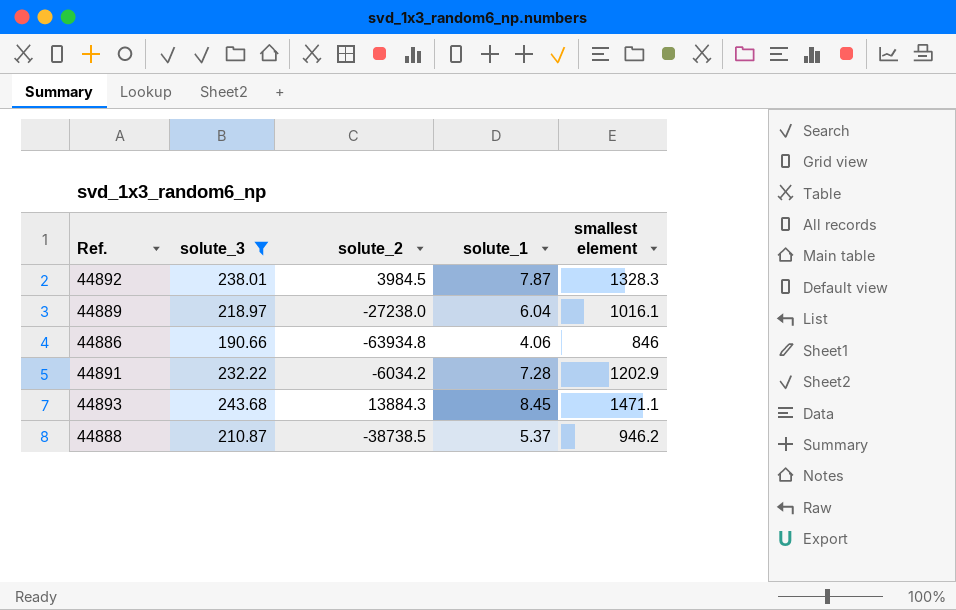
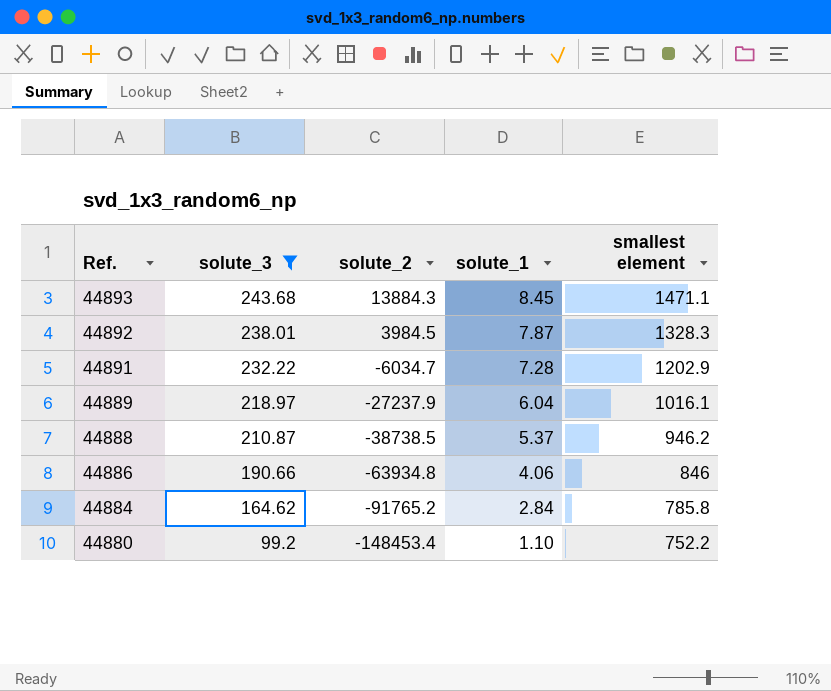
row order: none -> Ref. descending
44891 | solute_2: -6034.2 -> -6034.7
44889 | solute_2: -27238.0 -> -27237.9
row 44884: none -> 164.62 | -91765.2 | 2.84 | 785.8
row 44880: none -> 99.2 | -148453.4 | 1.10 | 752.2

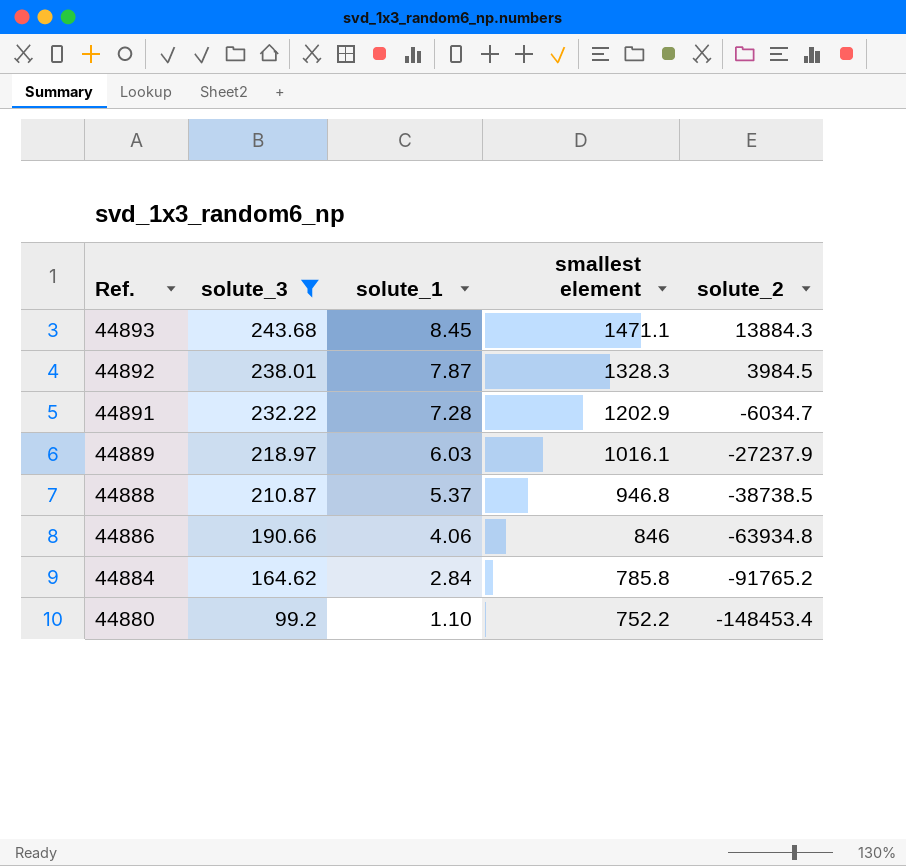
column solute_2 | position: 3 -> 5
44889 | solute_1: 6.04 -> 6.03
44888 | smallest element: 946.2 -> 946.8

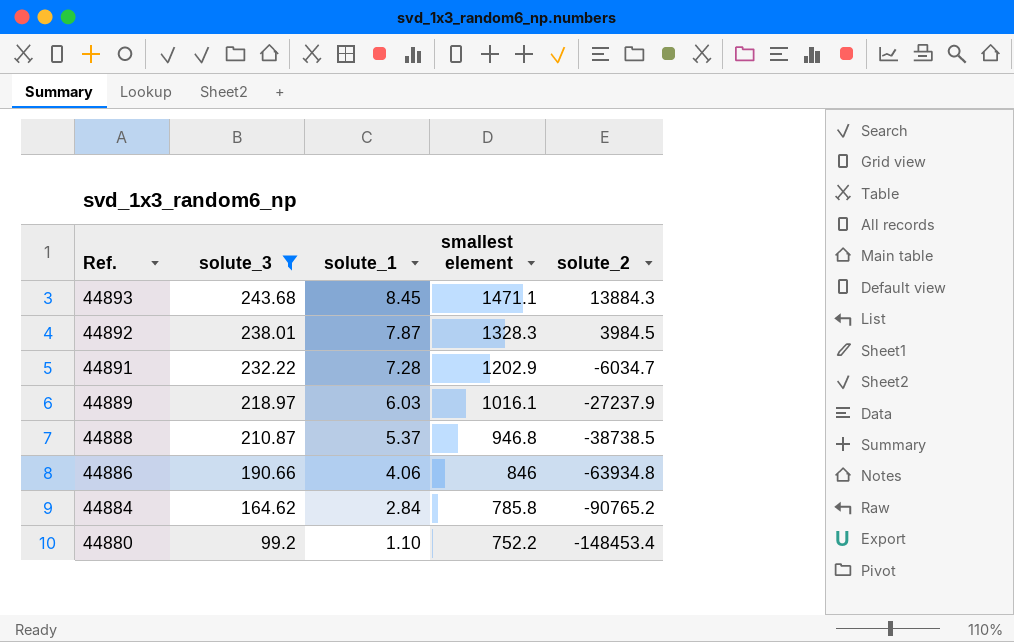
44884 | solute_2: -91765.2 -> -90765.2

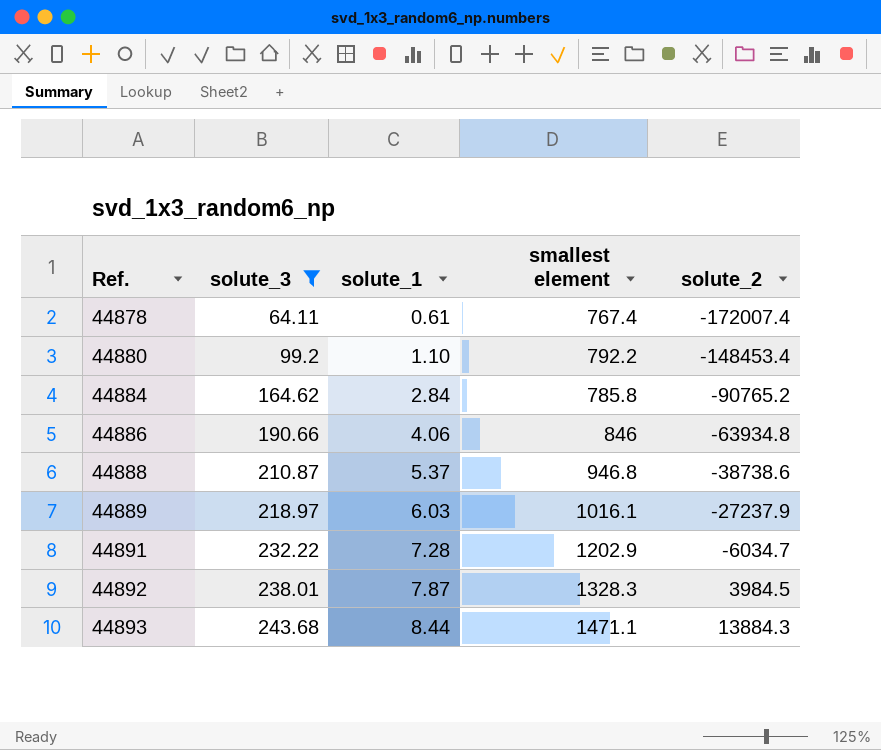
row order: Ref. descending -> Ref. ascending
row 44878: none -> 64.11 | 0.61 | 767.4 | -172007.4
44880 | smallest element: 752.2 -> 792.2
44888 | solute_2: -38738.5 -> -38738.6
44893 | solute_1: 8.45 -> 8.44

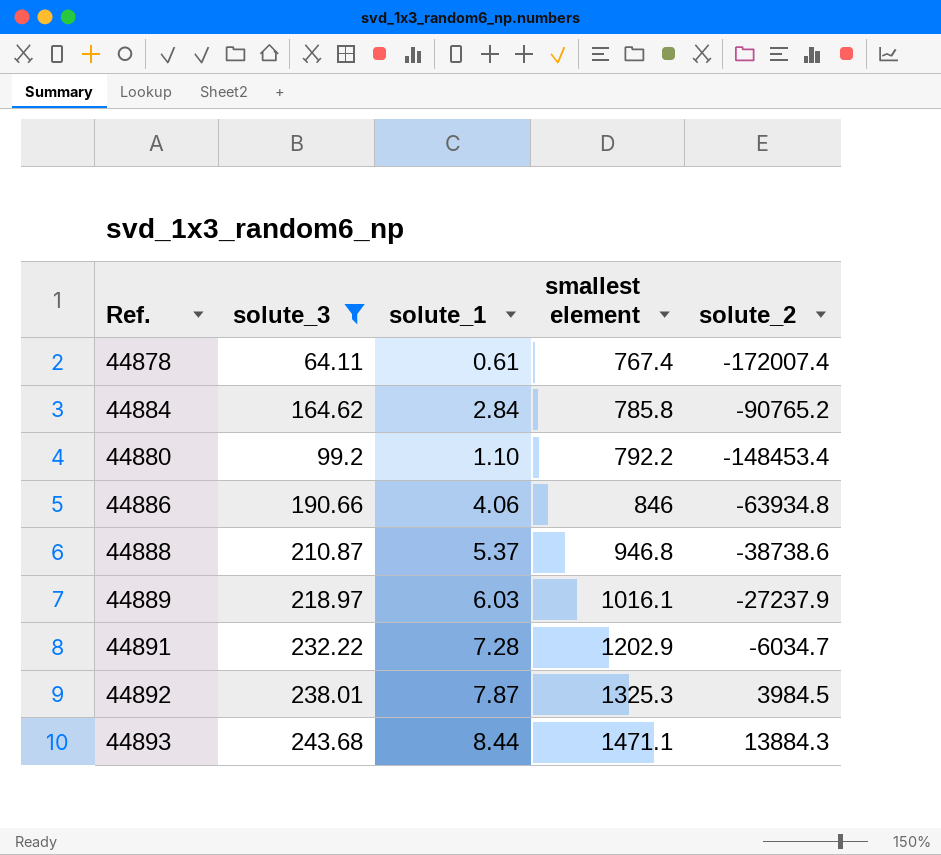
row order: Ref. ascending -> smallest element ascending
44892 | smallest element: 1328.3 -> 1325.3

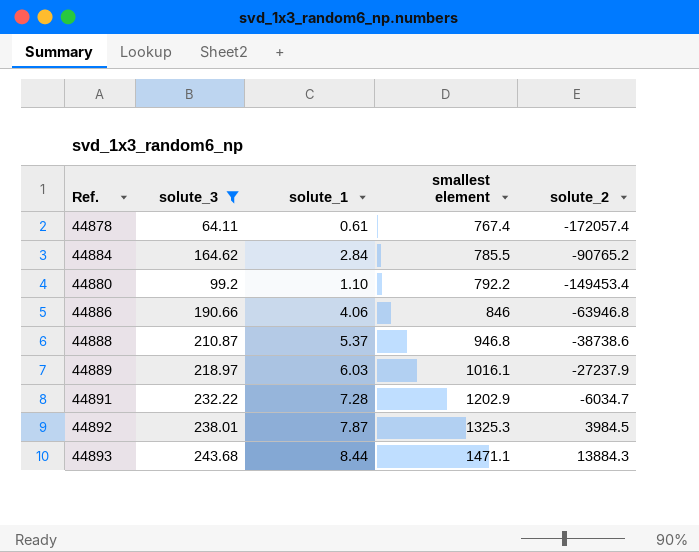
44878 | solute_2: -172007.4 -> -172057.4
44884 | smallest element: 785.8 -> 785.5
44880 | solute_2: -148453.4 -> -149453.4
44886 | solute_2: -63934.8 -> -63946.8

